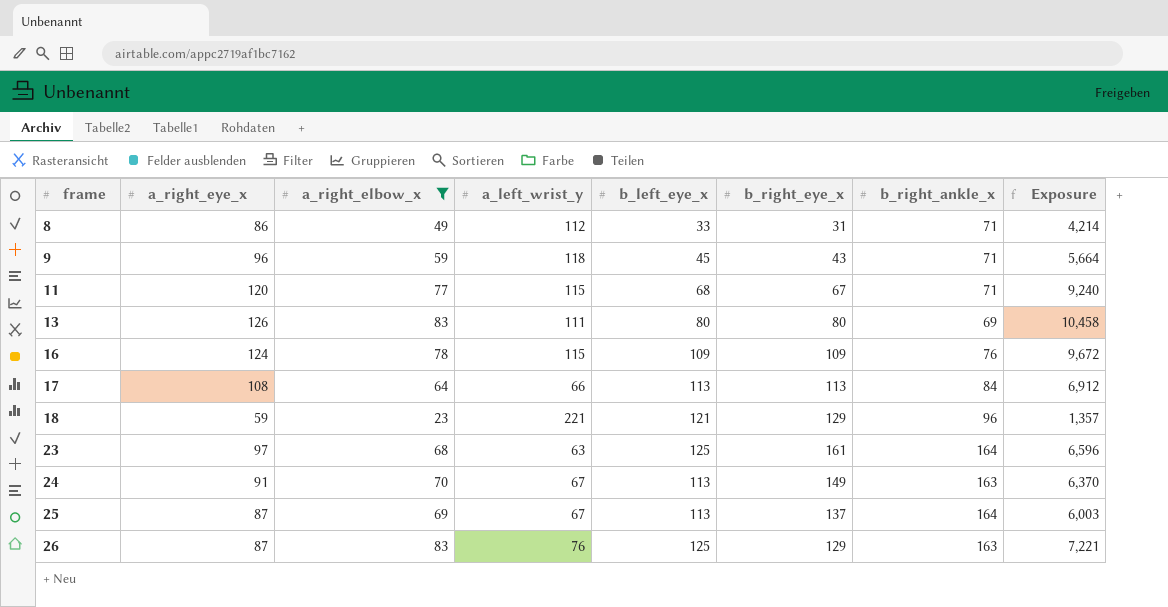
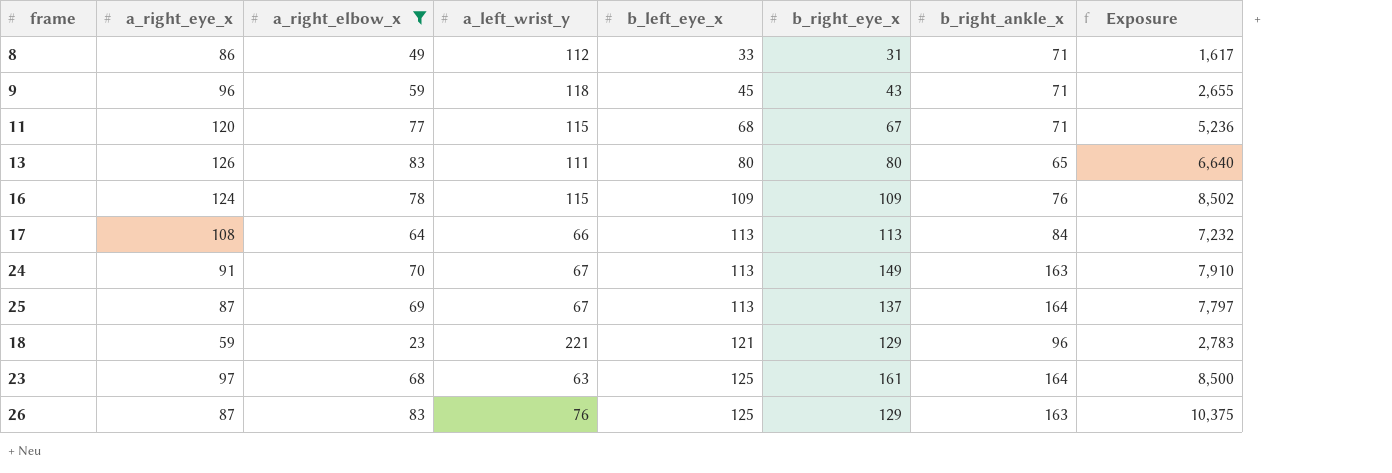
row order: frame ascending -> b_left_eye_x ascending
column Exposure | formula: [a_right_eye_x] * [a_right_elbow_x] -> [a_right_elbow_x] * [b_left_eye_x]
13 | b_right_ankle_x: 69 -> 65

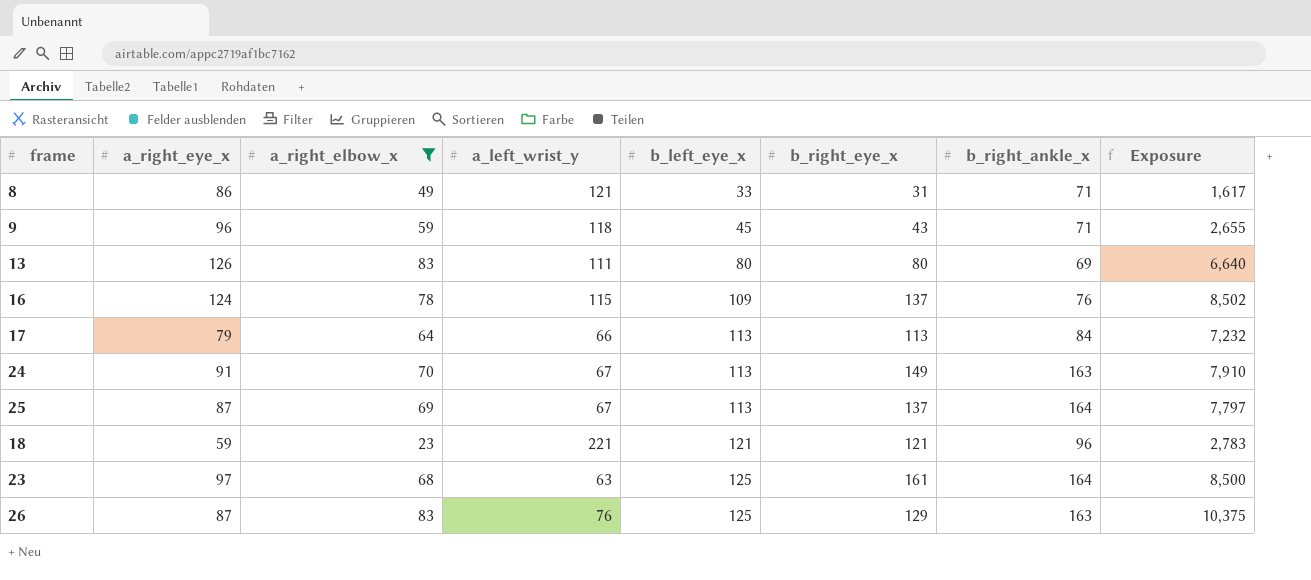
row 11: 120 | 77 | 115 | 68 | 67 | 71 | 5,236 -> none
8 | a_left_wrist_y: 112 -> 121
13 | b_right_ankle_x: 65 -> 69
16 | b_right_eye_x: 109 -> 137
17 | a_right_eye_x: 108 -> 79
18 | b_right_eye_x: 129 -> 121

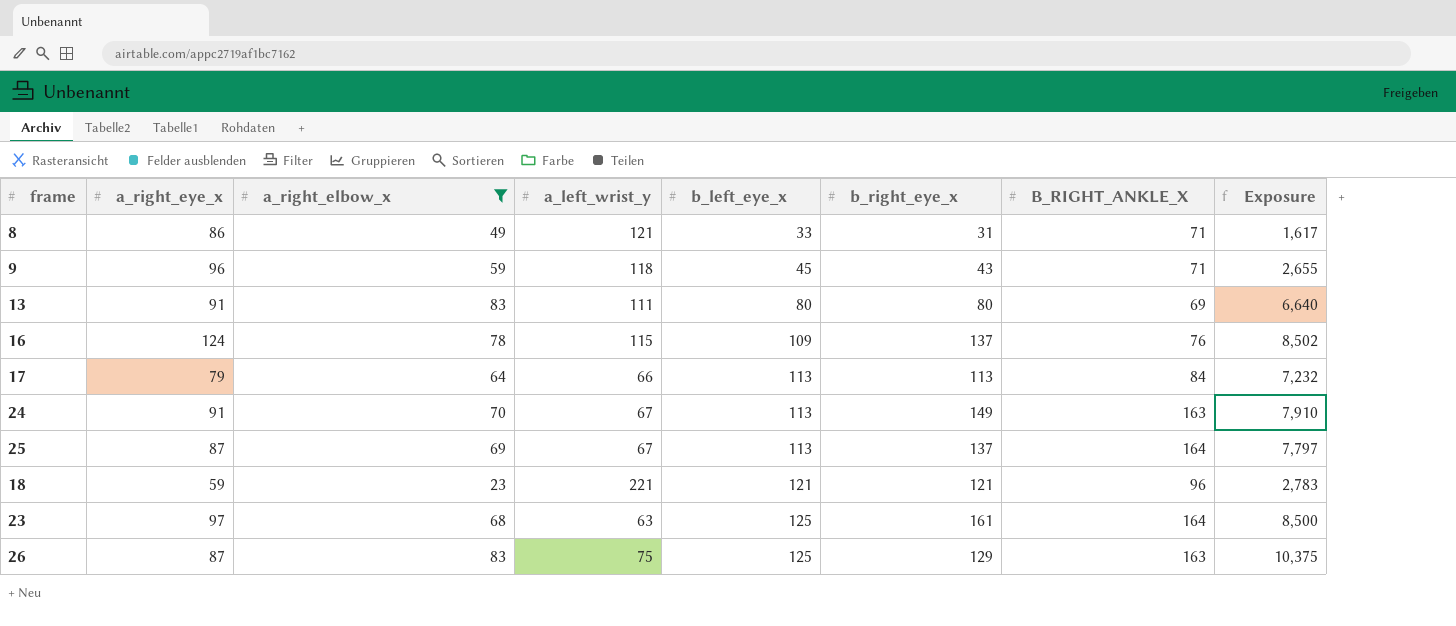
column name: b_right_ankle_x -> B_RIGHT_ANKLE_X
13 | a_right_eye_x: 126 -> 91
26 | a_left_wrist_y: 76 -> 75

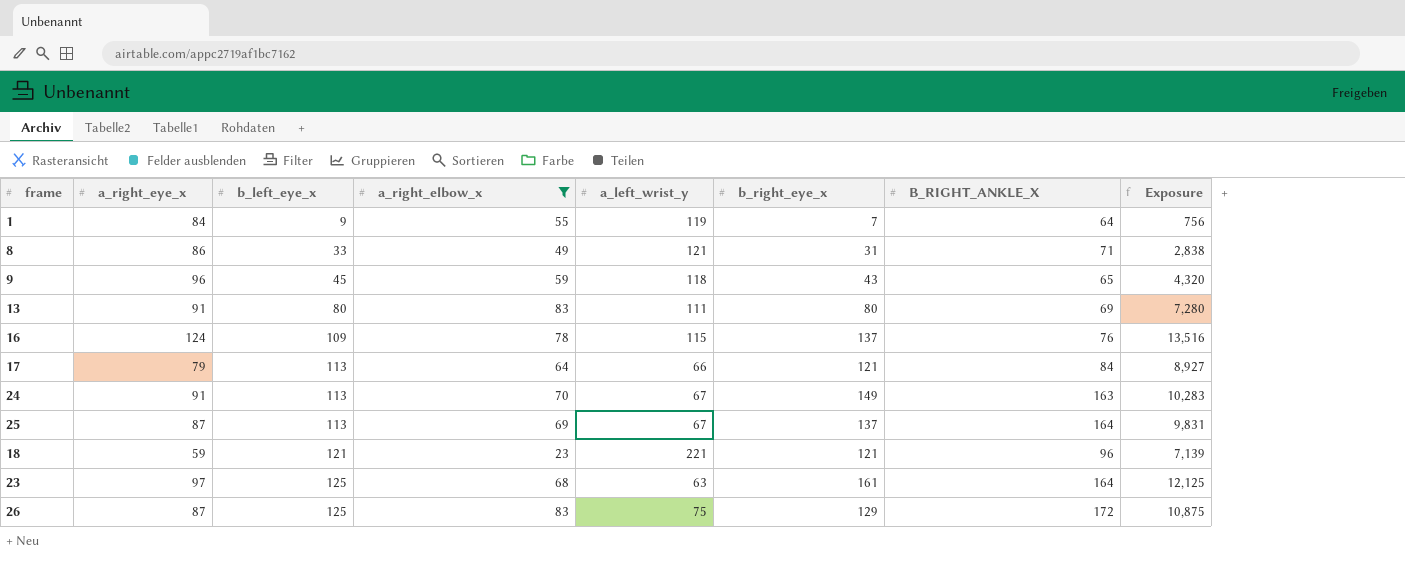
column b_left_eye_x | position: 5 -> 3
column Exposure | formula: [a_right_elbow_x] * [b_left_eye_x] -> [a_right_eye_x] * [b_left_eye_x]
row 1: none -> 84 | 9 | 55 | 119 | 7 | 64 | 756
9 | B_RIGHT_ANKLE_X: 71 -> 65
17 | b_right_eye_x: 113 -> 121
26 | B_RIGHT_ANKLE_X: 163 -> 172

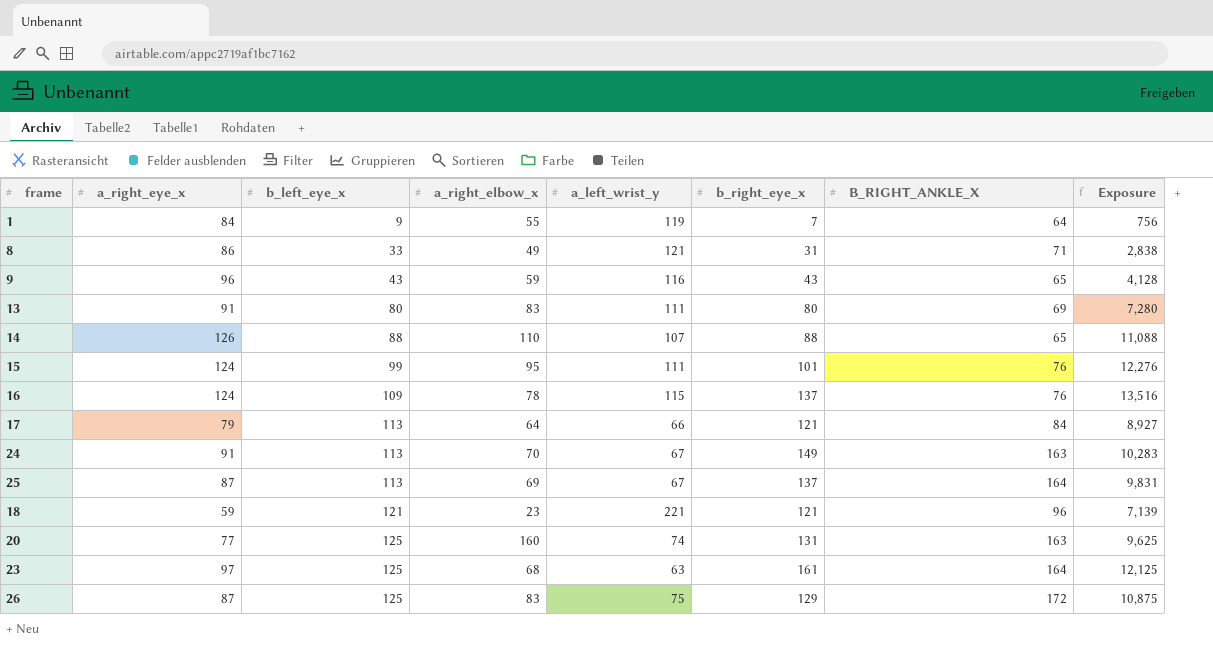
filter: a_right_elbow_x <= 83 -> none
9 | b_left_eye_x: 45 -> 43
9 | a_left_wrist_y: 118 -> 116
9 | Exposure: 4,320 -> 4,128

